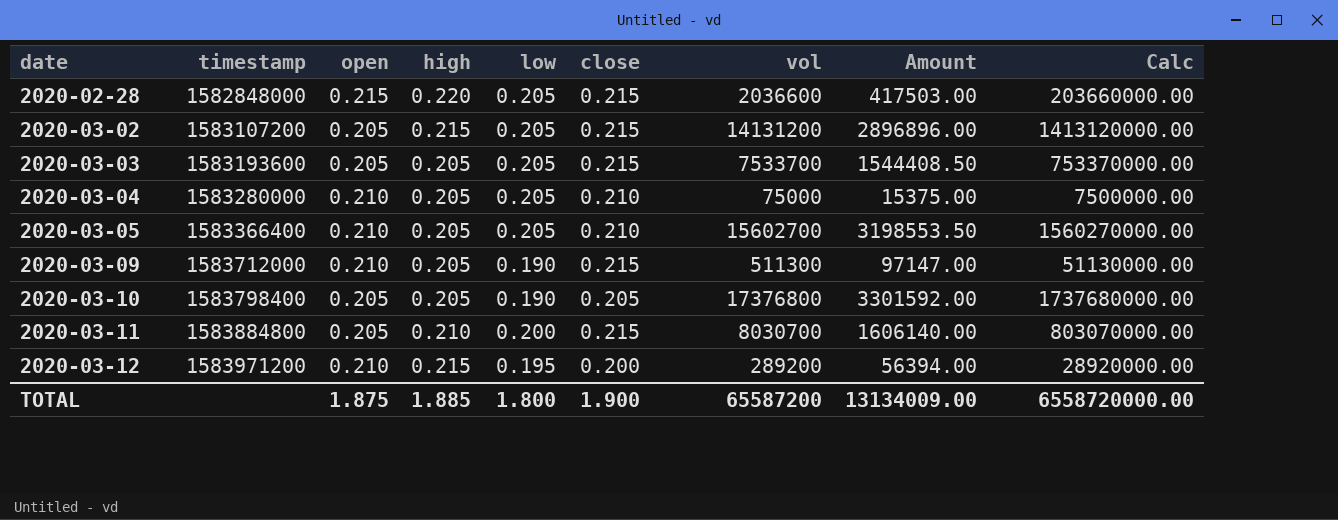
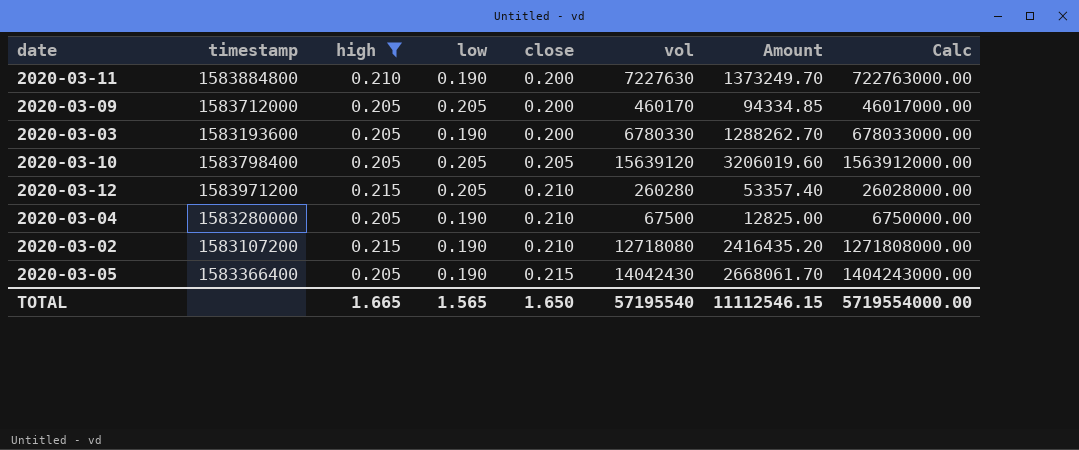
filter: none -> high != 0.220
row order: date ascending -> close ascending
column open | position: 3 -> none
2020-03-11 | low: 0.200 -> 0.190
2020-03-11 | close: 0.215 -> 0.200
2020-03-11 | vol: 8030700 -> 7227630
2020-03-11 | Amount: 1606140.00 -> 1373249.70
2020-03-11 | Calc: 803070000.00 -> 722763000.00
2020-03-09 | low: 0.190 -> 0.205
2020-03-09 | close: 0.215 -> 0.200
2020-03-09 | vol: 511300 -> 460170
2020-03-09 | Amount: 97147.00 -> 94334.85
2020-03-09 | Calc: 51130000.00 -> 46017000.00
2020-03-03 | low: 0.205 -> 0.190
2020-03-03 | close: 0.215 -> 0.200
2020-03-03 | vol: 7533700 -> 6780330
2020-03-03 | Amount: 1544408.50 -> 1288262.70
2020-03-03 | Calc: 753370000.00 -> 678033000.00
2020-03-10 | low: 0.190 -> 0.205
2020-03-10 | vol: 17376800 -> 15639120
2020-03-10 | Amount: 3301592.00 -> 3206019.60
2020-03-10 | Calc: 1737680000.00 -> 1563912000.00
2020-03-12 | low: 0.195 -> 0.205
2020-03-12 | close: 0.200 -> 0.210
2020-03-12 | vol: 289200 -> 260280
2020-03-12 | Amount: 56394.00 -> 53357.40
2020-03-12 | Calc: 28920000.00 -> 26028000.00
2020-03-04 | low: 0.205 -> 0.190
2020-03-04 | vol: 75000 -> 67500
2020-03-04 | Amount: 15375.00 -> 12825.00
2020-03-04 | Calc: 7500000.00 -> 6750000.00
2020-03-02 | low: 0.205 -> 0.190
2020-03-02 | close: 0.215 -> 0.210
2020-03-02 | vol: 14131200 -> 12718080
2020-03-02 | Amount: 2896896.00 -> 2416435.20
2020-03-02 | Calc: 1413120000.00 -> 1271808000.00
2020-03-05 | low: 0.205 -> 0.190
2020-03-05 | close: 0.210 -> 0.215
2020-03-05 | vol: 15602700 -> 14042430
2020-03-05 | Amount: 3198553.50 -> 2668061.70
2020-03-05 | Calc: 1560270000.00 -> 1404243000.00
TOTAL | high: 1.885 -> 1.665
TOTAL | low: 1.800 -> 1.565
TOTAL | close: 1.900 -> 1.650
TOTAL | vol: 65587200 -> 57195540
TOTAL | Amount: 13134009.00 -> 11112546.15
TOTAL | Calc: 6558720000.00 -> 5719554000.00

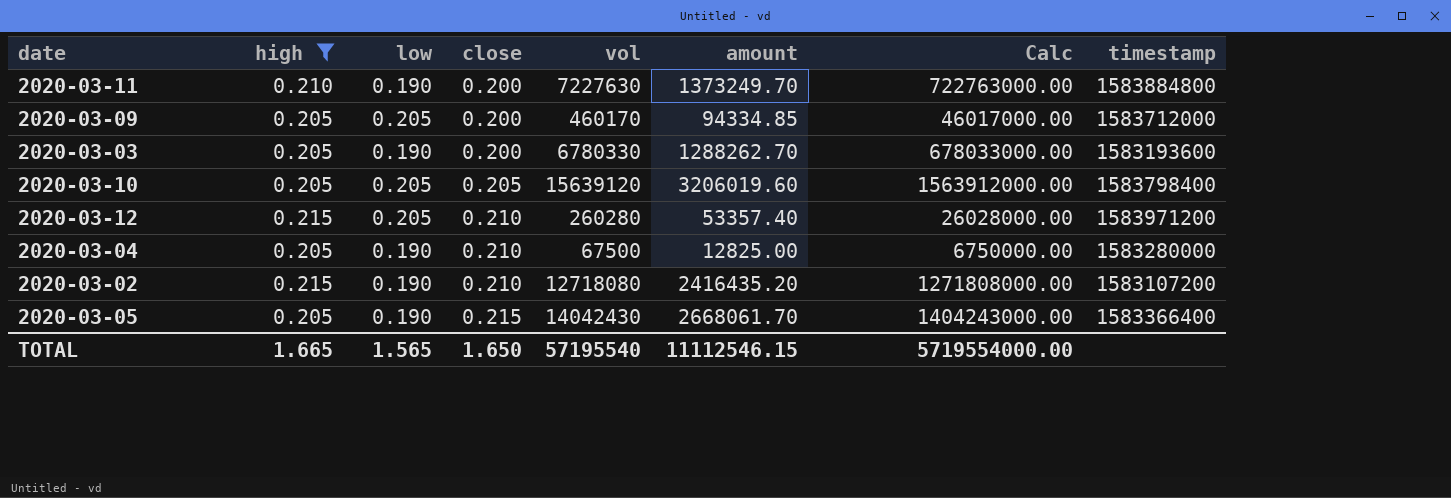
column name: Amount -> amount
column timestamp | position: 2 -> 8

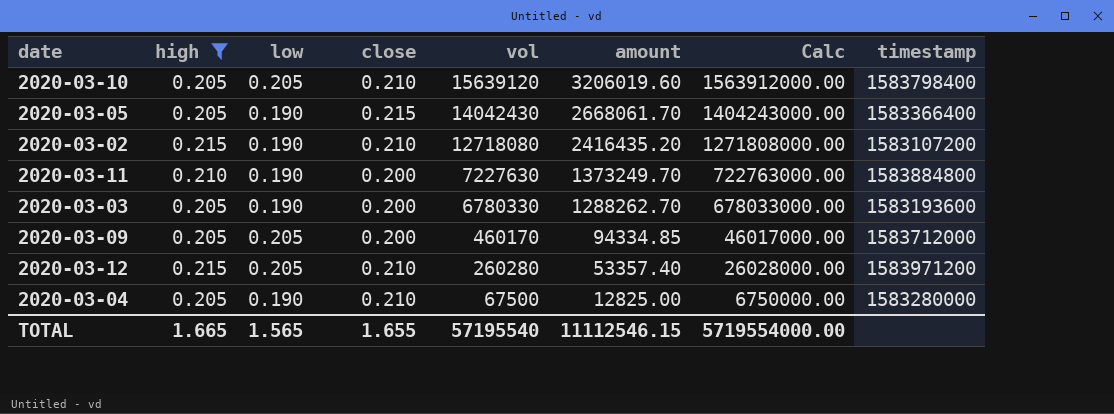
row order: close ascending -> vol descending
2020-03-10 | close: 0.205 -> 0.210
TOTAL | close: 1.650 -> 1.655

